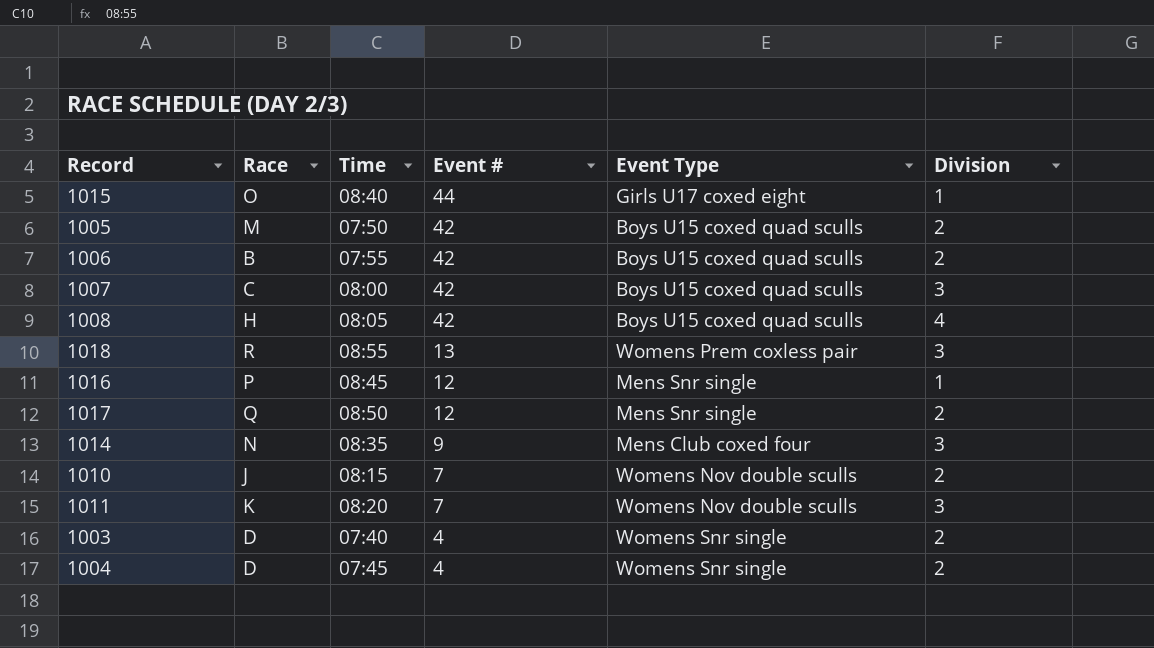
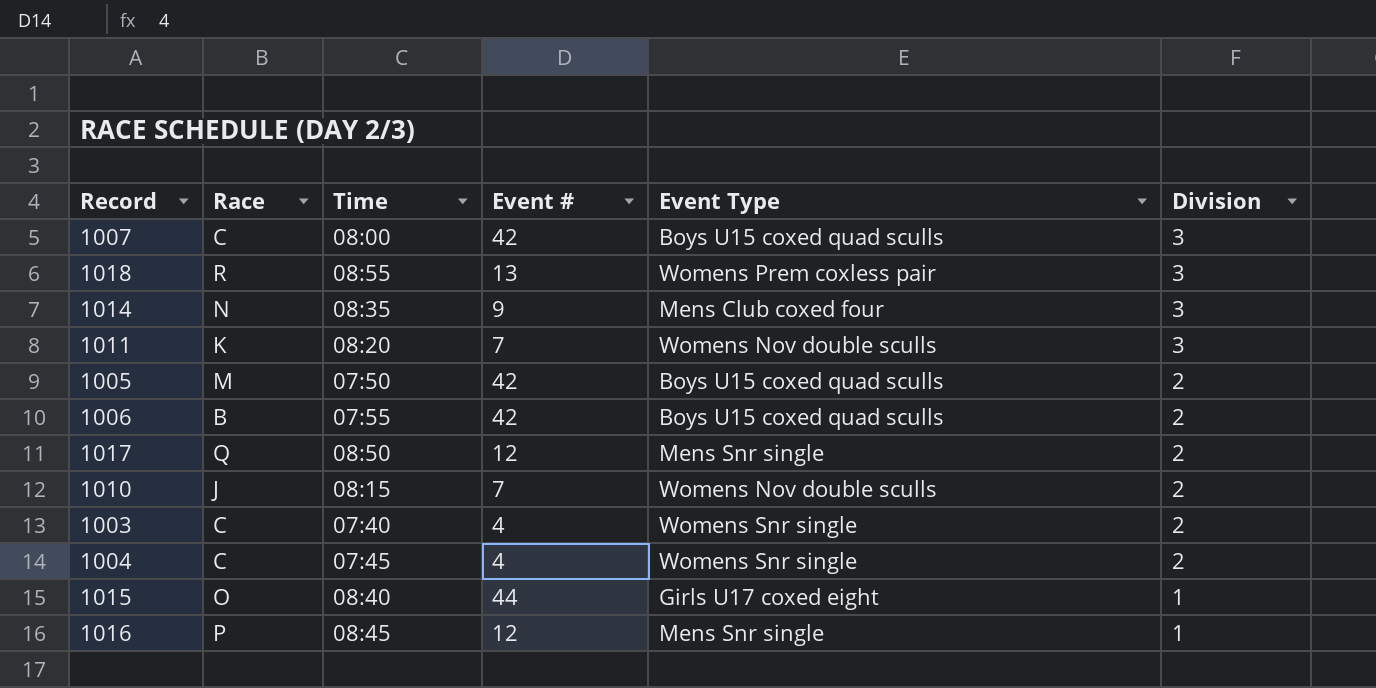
row order: Event # descending -> Division descending
row 1008: H | 08:05 | 42 | Boys U15 coxed quad sculls | 4 -> none
1003 | Race: D -> C
1004 | Race: D -> C

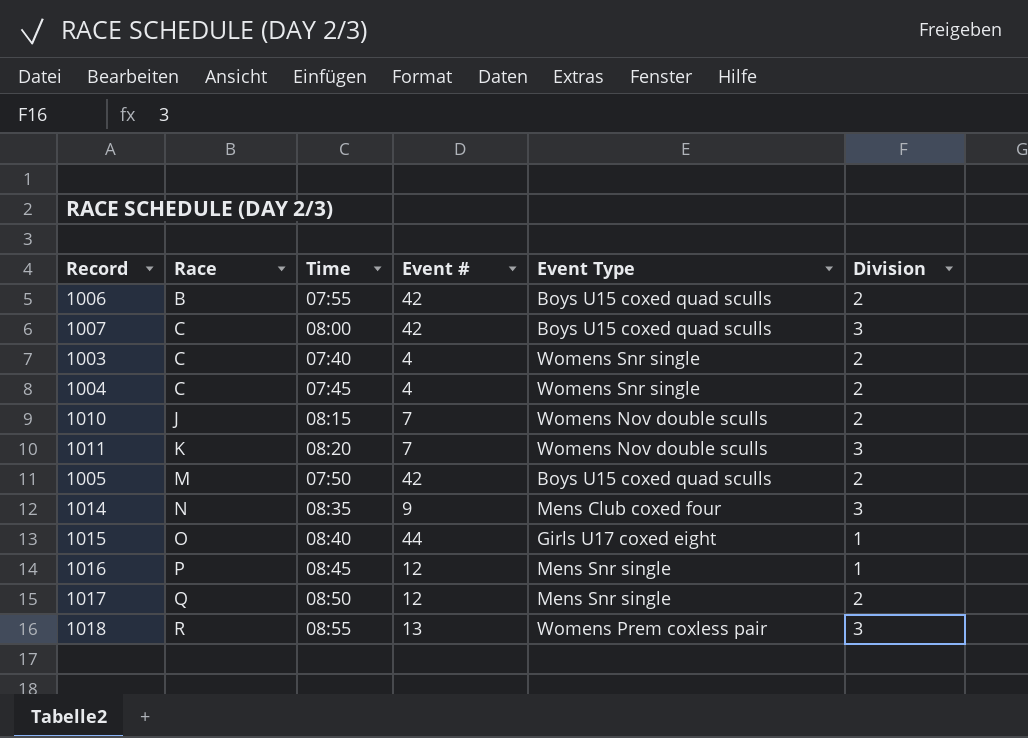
row order: Division descending -> Race ascending

